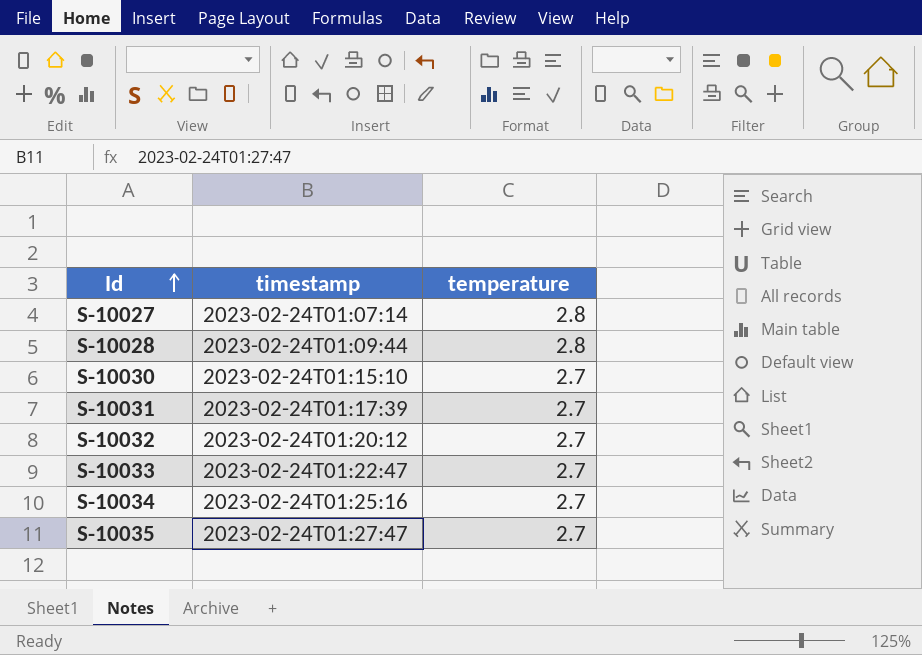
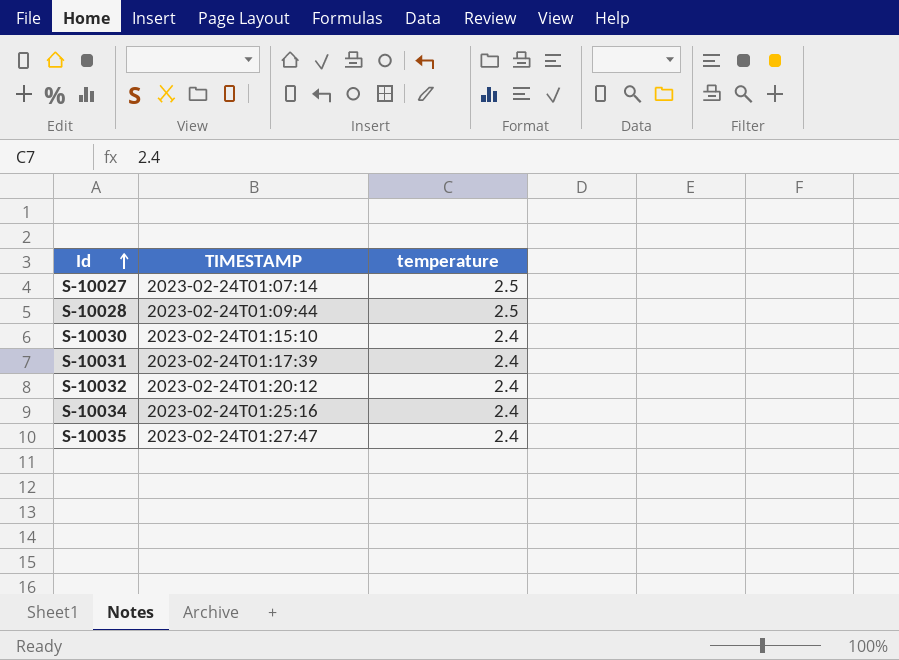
column name: timestamp -> TIMESTAMP
row S-10033: 2023-02-24T01:22:47 | 2.7 -> none
S-10027 | temperature: 2.8 -> 2.5
S-10028 | temperature: 2.8 -> 2.5
S-10030 | temperature: 2.7 -> 2.4
S-10031 | temperature: 2.7 -> 2.4
S-10032 | temperature: 2.7 -> 2.4
S-10034 | temperature: 2.7 -> 2.4
S-10035 | temperature: 2.7 -> 2.4

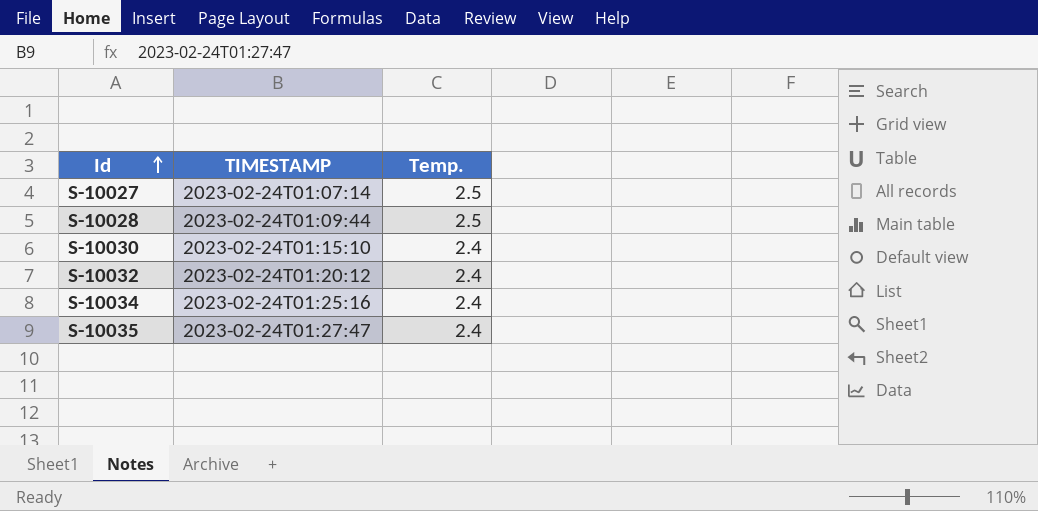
column name: temperature -> Temp.
row S-10031: 2023-02-24T01:17:39 | 2.4 -> none

